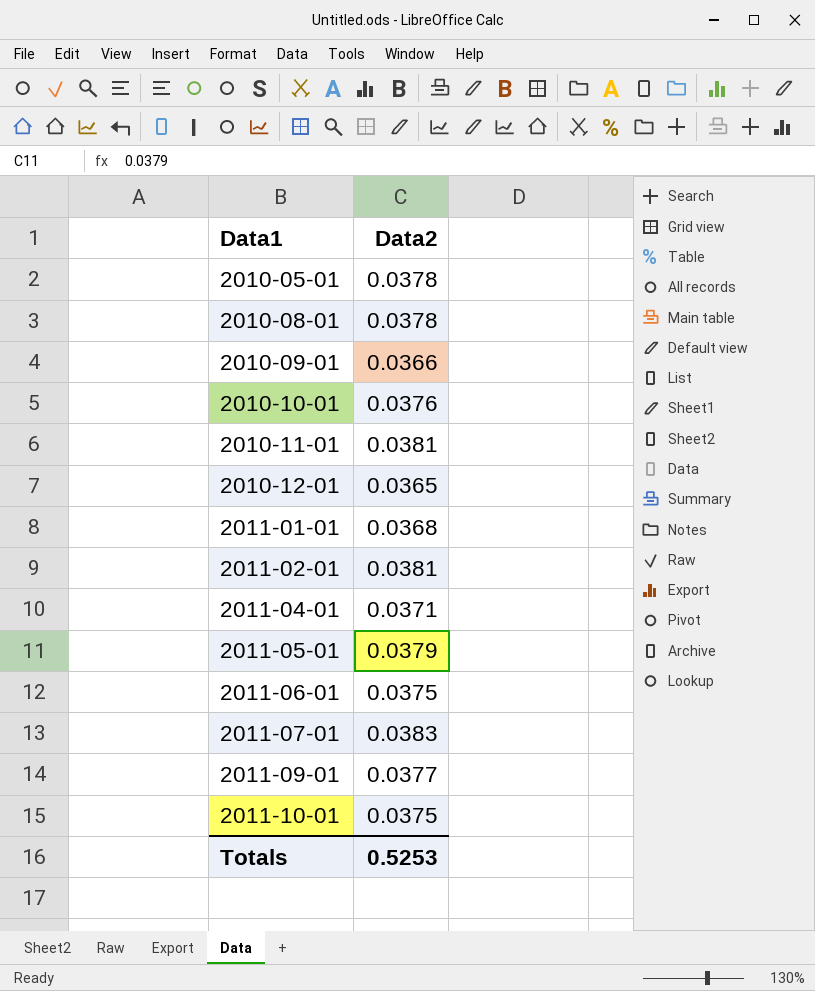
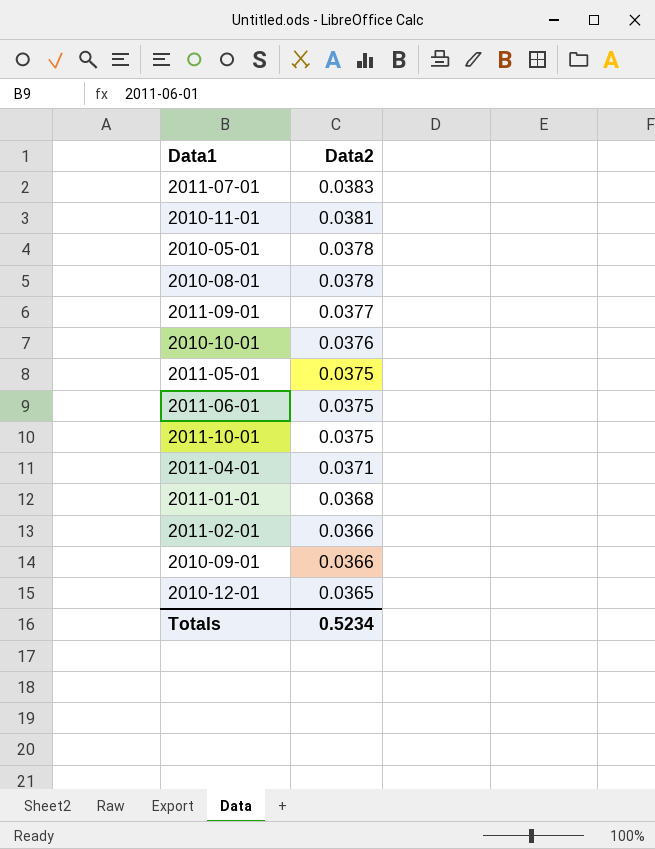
row order: Data1 ascending -> Data2 descending
2011-05-01 | Data2: 0.0379 -> 0.0375
2011-02-01 | Data2: 0.0381 -> 0.0366
Totals | Data2: 0.5253 -> 0.5234

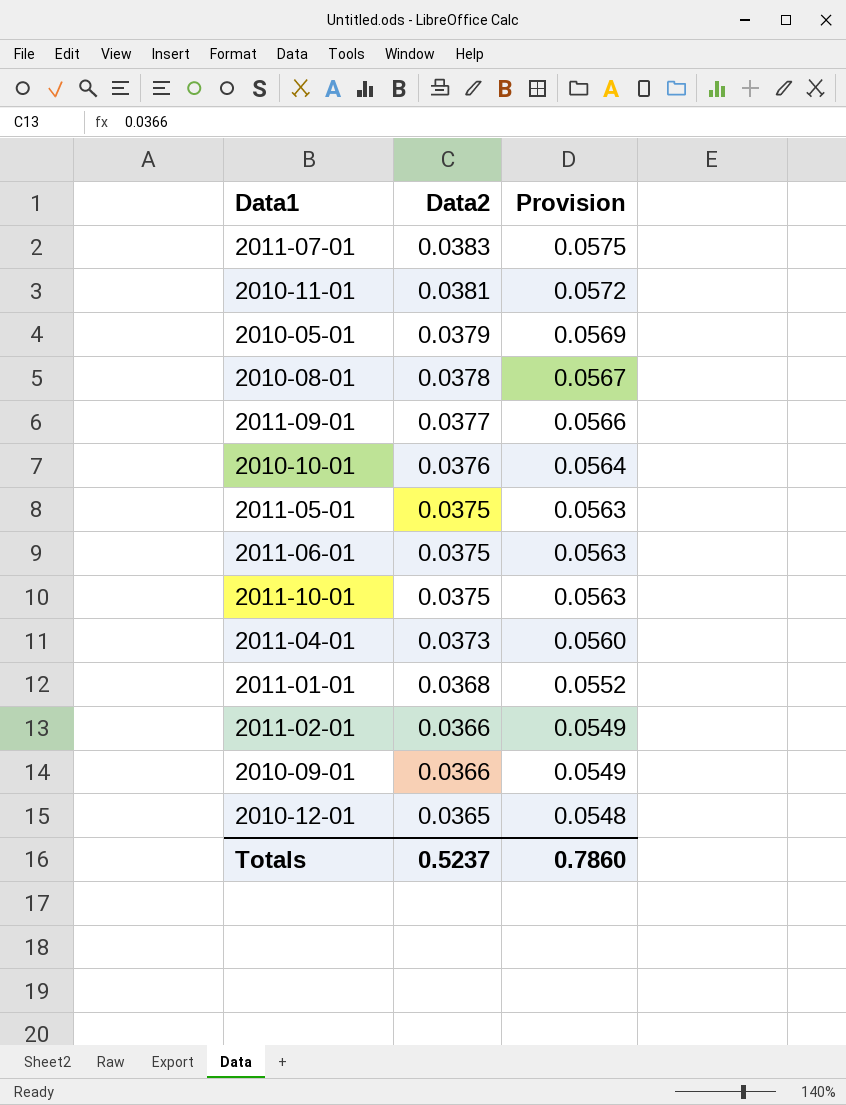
column Provision | formula: none -> [Data2] * 1.5
2010-05-01 | Data2: 0.0378 -> 0.0379
2011-04-01 | Data2: 0.0371 -> 0.0373
Totals | Data2: 0.5234 -> 0.5237

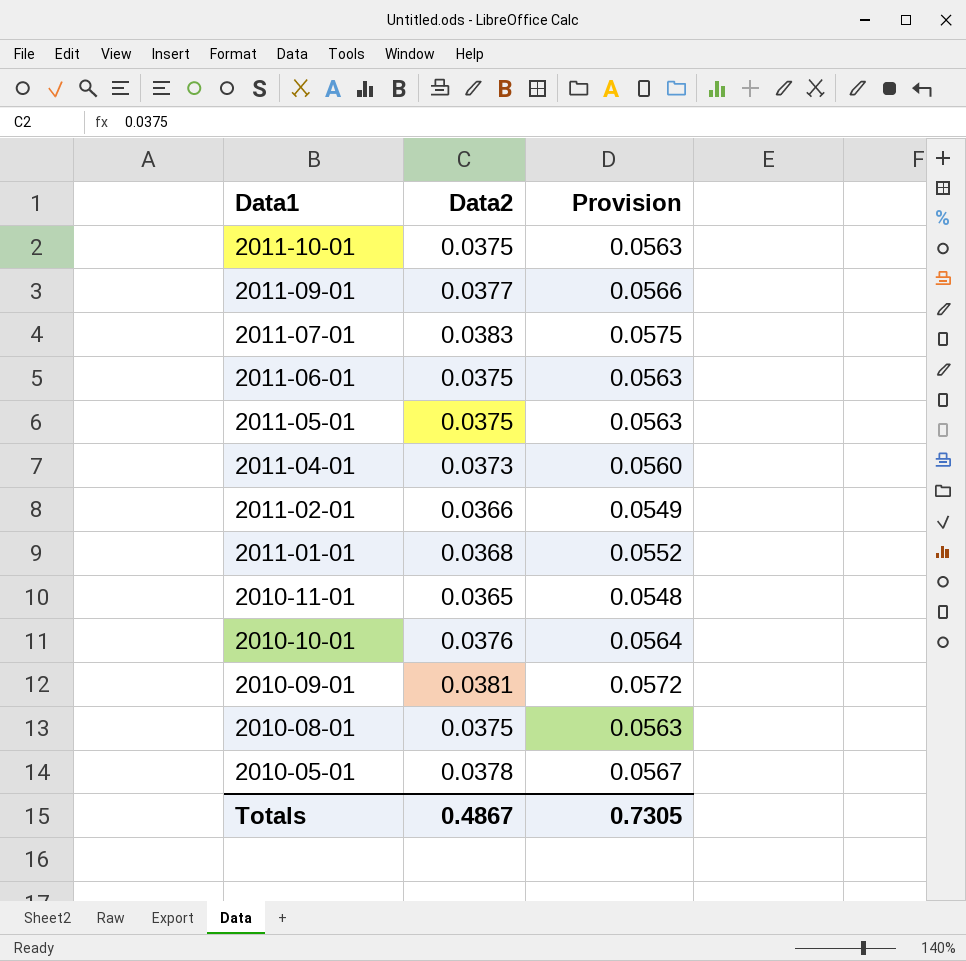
row order: Data2 descending -> Data1 descending
row 2010-12-01: 0.0365 | 0.0548 -> none
2010-11-01 | Data2: 0.0381 -> 0.0365
2010-11-01 | Provision: 0.0572 -> 0.0548
2010-09-01 | Data2: 0.0366 -> 0.0381
2010-09-01 | Provision: 0.0549 -> 0.0572
2010-08-01 | Data2: 0.0378 -> 0.0375
2010-08-01 | Provision: 0.0567 -> 0.0563
2010-05-01 | Data2: 0.0379 -> 0.0378
2010-05-01 | Provision: 0.0569 -> 0.0567
Totals | Data2: 0.5237 -> 0.4867
Totals | Provision: 0.7860 -> 0.7305

